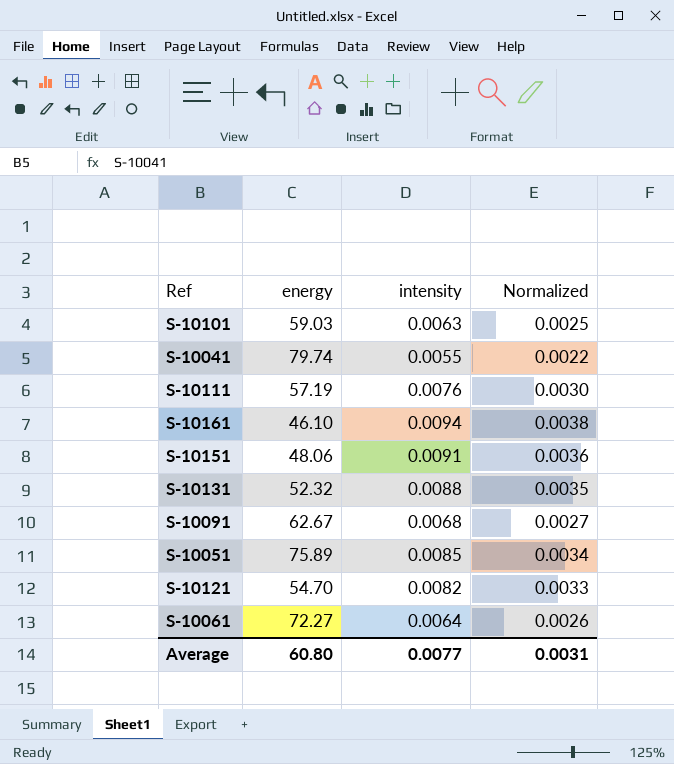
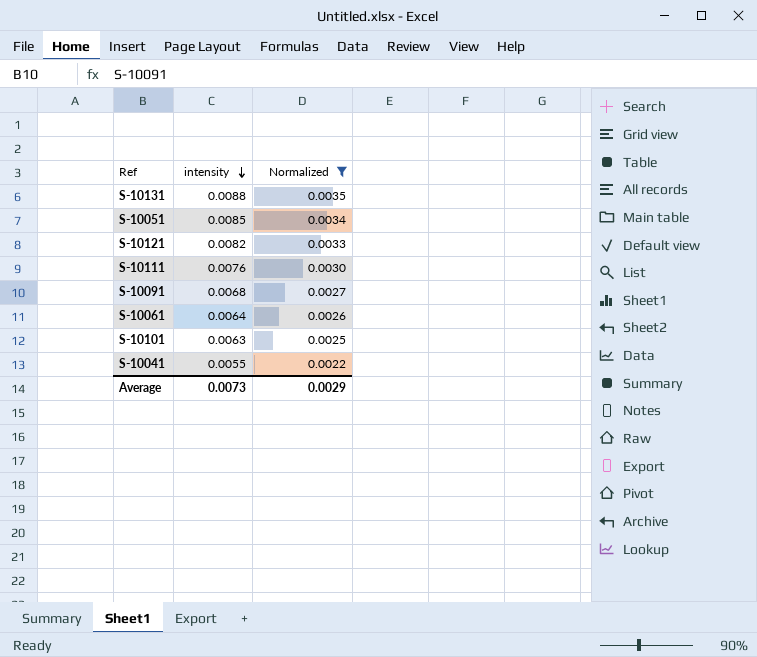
filter: none -> Normalized <= 0.0035
row order: none -> intensity descending
column energy | position: 2 -> none
Average | intensity: 0.0077 -> 0.0073
Average | Normalized: 0.0031 -> 0.0029

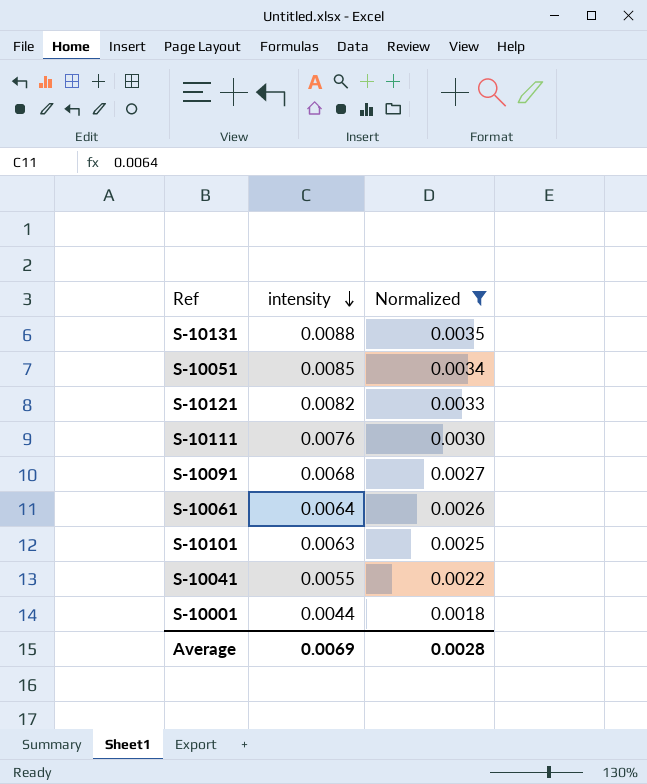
row S-10001: none -> 0.0044 | 0.0018
Average | intensity: 0.0073 -> 0.0069
Average | Normalized: 0.0029 -> 0.0028

